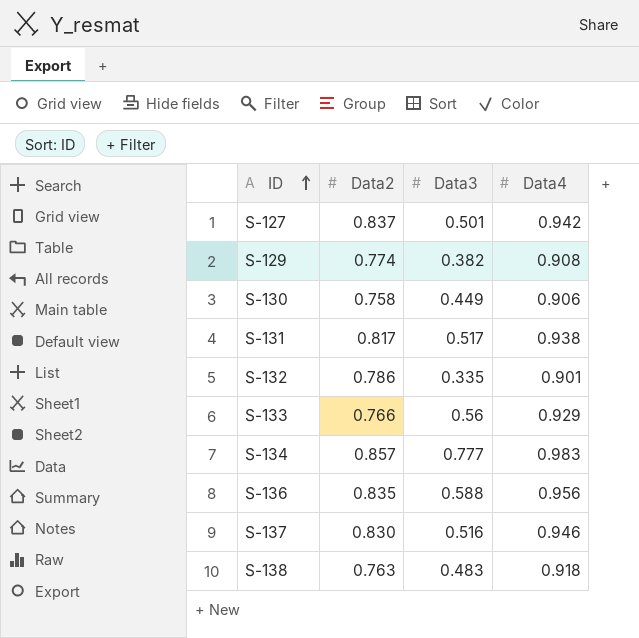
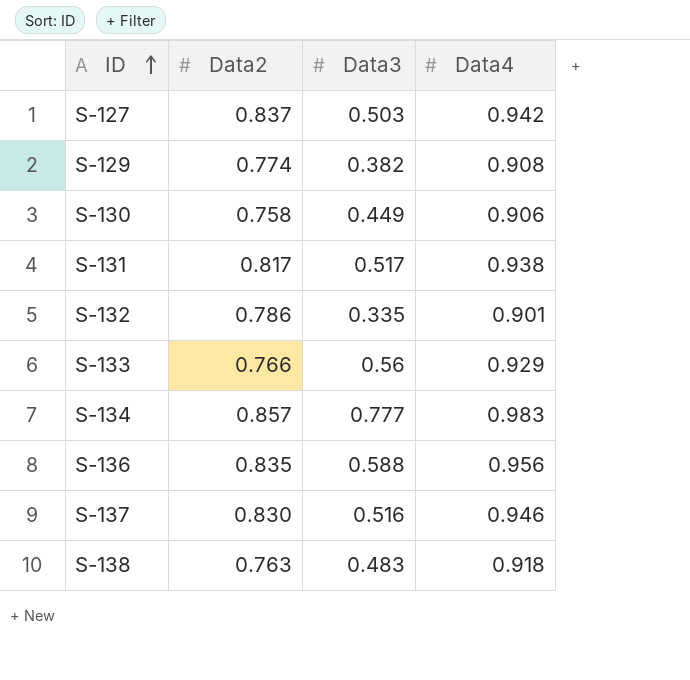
S-127 | Data3: 0.501 -> 0.503

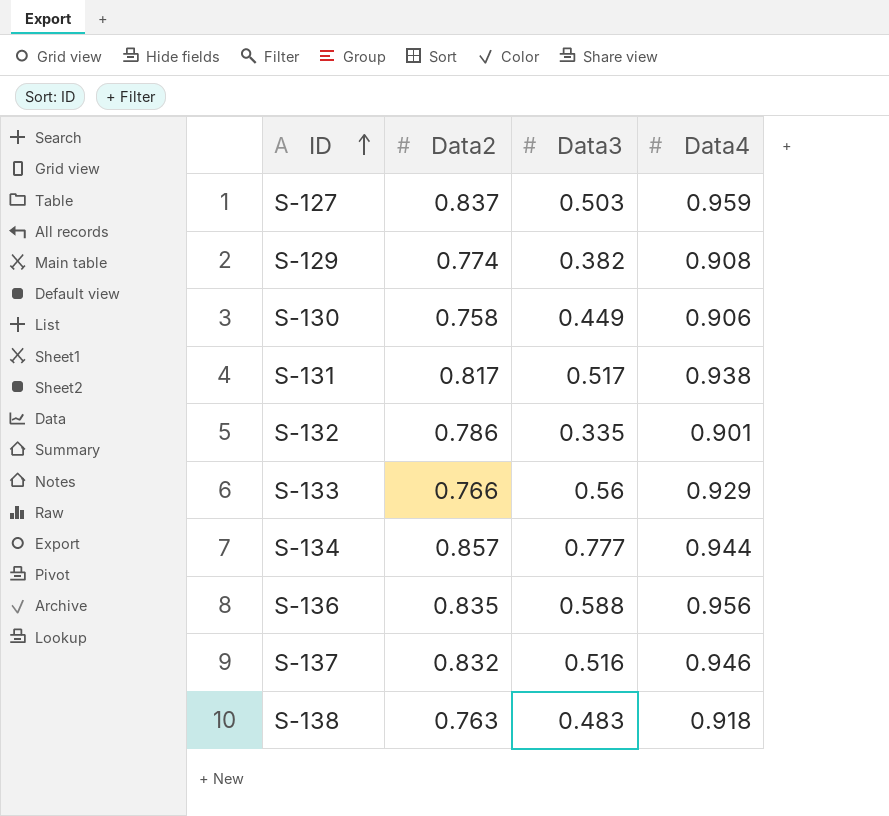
S-127 | Data4: 0.942 -> 0.959
S-134 | Data4: 0.983 -> 0.944
S-137 | Data2: 0.830 -> 0.832

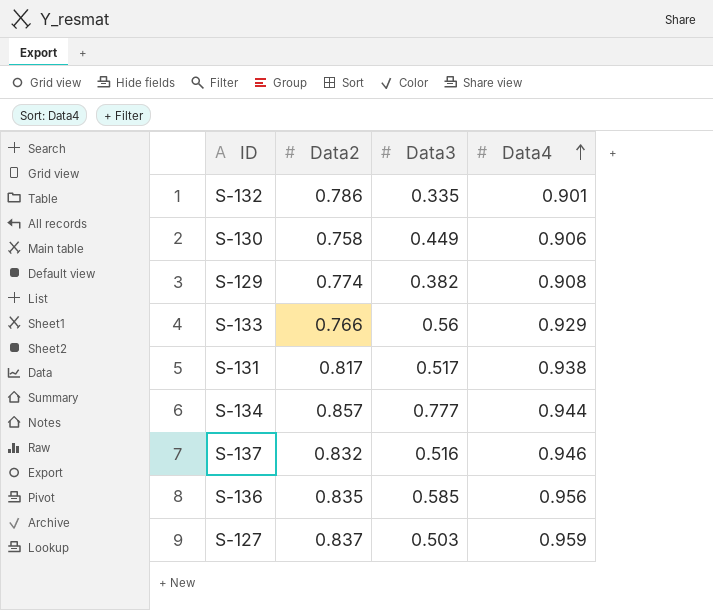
row order: ID ascending -> Data4 ascending
row S-138: 0.763 | 0.483 | 0.918 -> none
S-136 | Data3: 0.588 -> 0.585

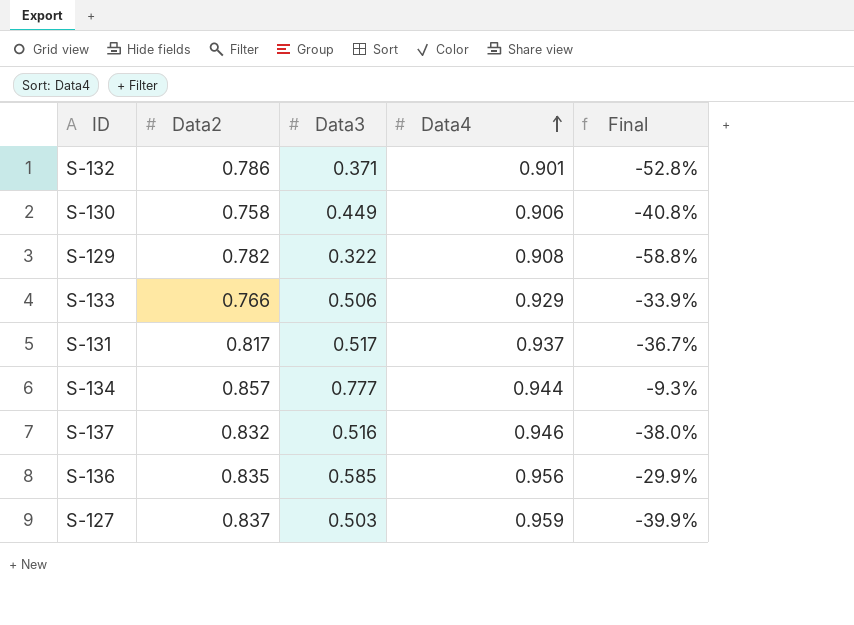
column Final | formula: none -> ([Data3] - [Data2]) / [Data2]
S-132 | Data3: 0.335 -> 0.371
S-129 | Data2: 0.774 -> 0.782
S-129 | Data3: 0.382 -> 0.322
S-133 | Data3: 0.56 -> 0.506
S-131 | Data4: 0.938 -> 0.937

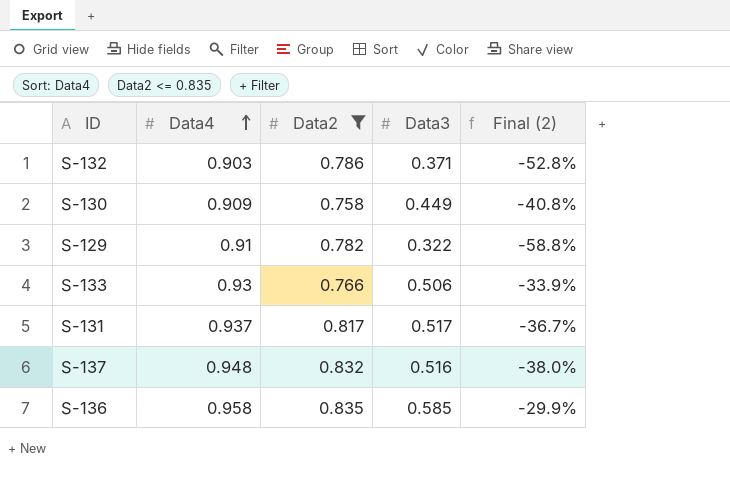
filter: none -> Data2 <= 0.835
column Data4 | position: 4 -> 2
column name: Final -> Final (2)
S-132 | Data4: 0.901 -> 0.903
S-130 | Data4: 0.906 -> 0.909
S-129 | Data4: 0.908 -> 0.91
S-133 | Data4: 0.929 -> 0.93
S-137 | Data4: 0.946 -> 0.948
S-136 | Data4: 0.956 -> 0.958

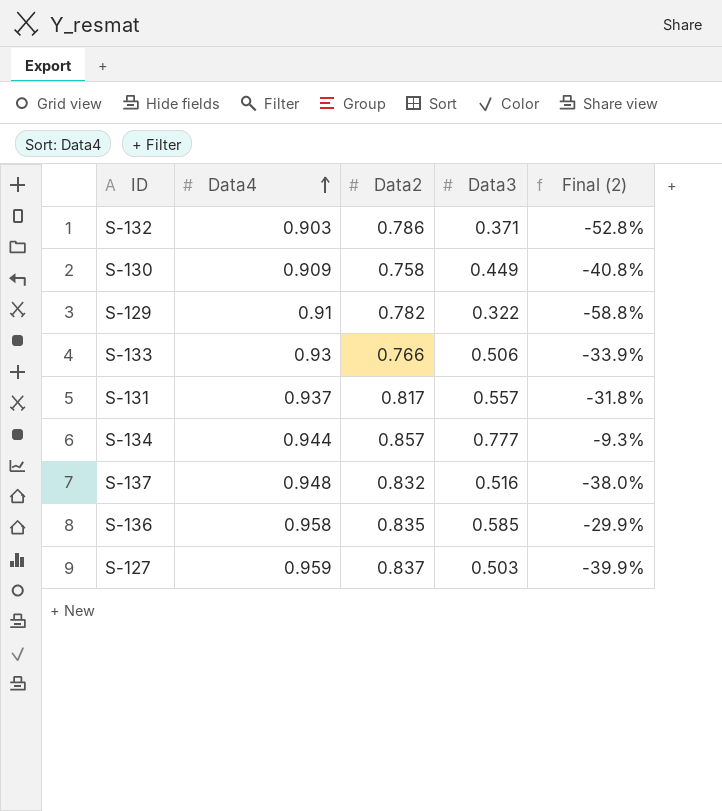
filter: Data2 <= 0.835 -> none
S-131 | Data3: 0.517 -> 0.557
S-131 | Final (2): -36.7% -> -31.8%

